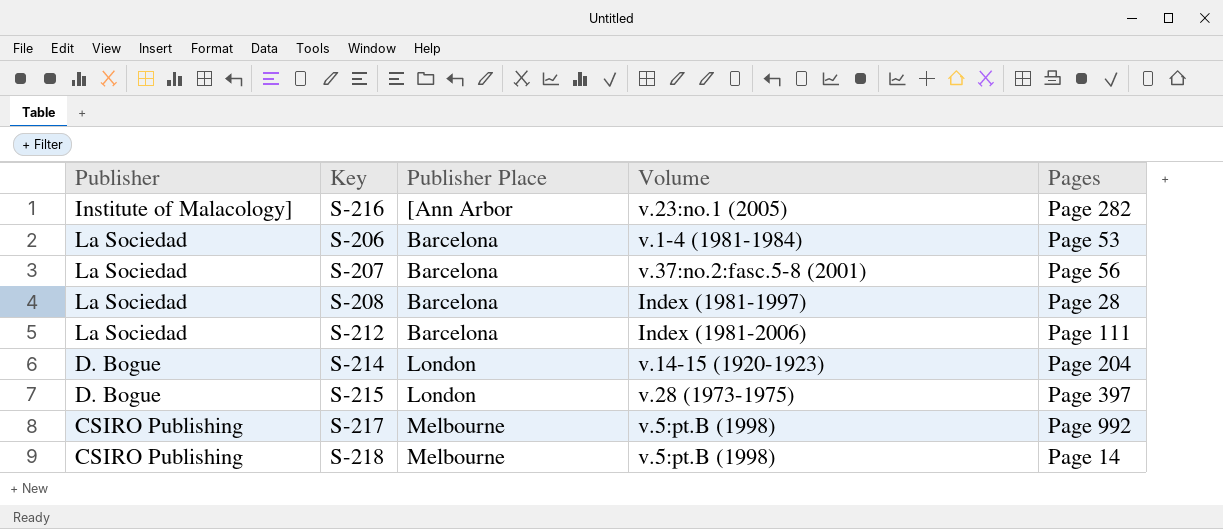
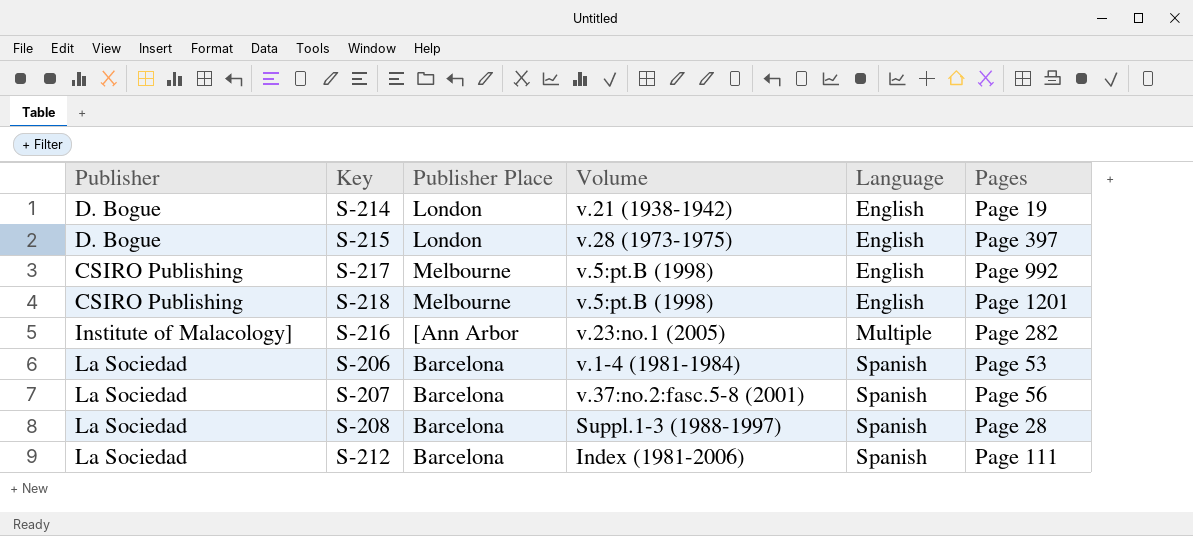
row order: Publisher Place ascending -> Language ascending
column Language | position: none -> 5
S-214 | Volume: v.14-15 (1920-1923) -> v.21 (1938-1942)
S-214 | Pages: Page 204 -> Page 19
S-218 | Pages: Page 14 -> Page 1201
S-208 | Volume: Index (1981-1997) -> Suppl.1-3 (1988-1997)

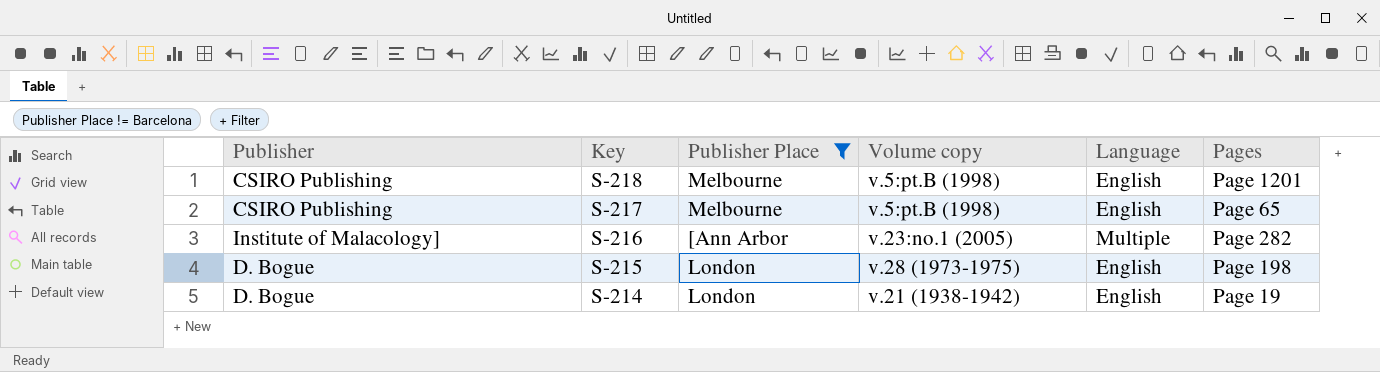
filter: none -> Publisher Place != Barcelona
row order: Language ascending -> Key descending
column name: Volume -> Volume copy
S-217 | Pages: Page 992 -> Page 65
S-215 | Pages: Page 397 -> Page 198

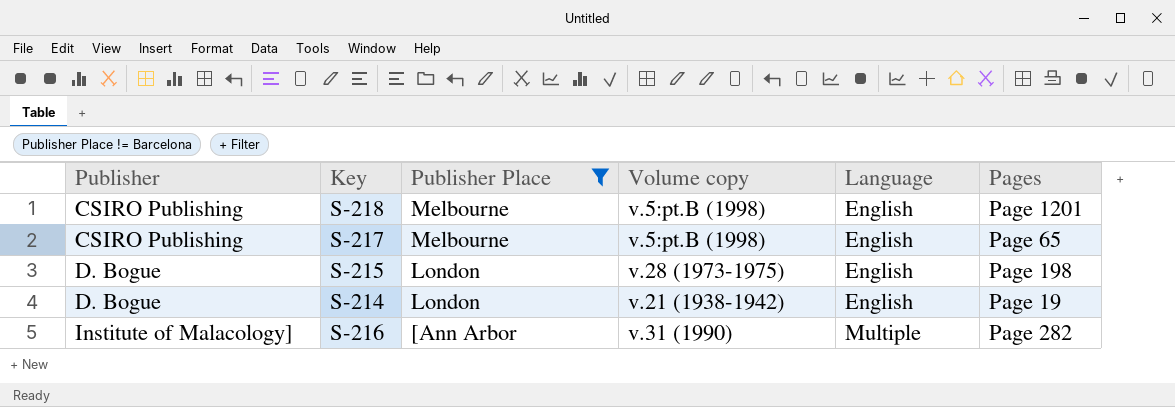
row order: Key descending -> Publisher ascending
S-216 | Volume copy: v.23:no.1 (2005) -> v.31 (1990)

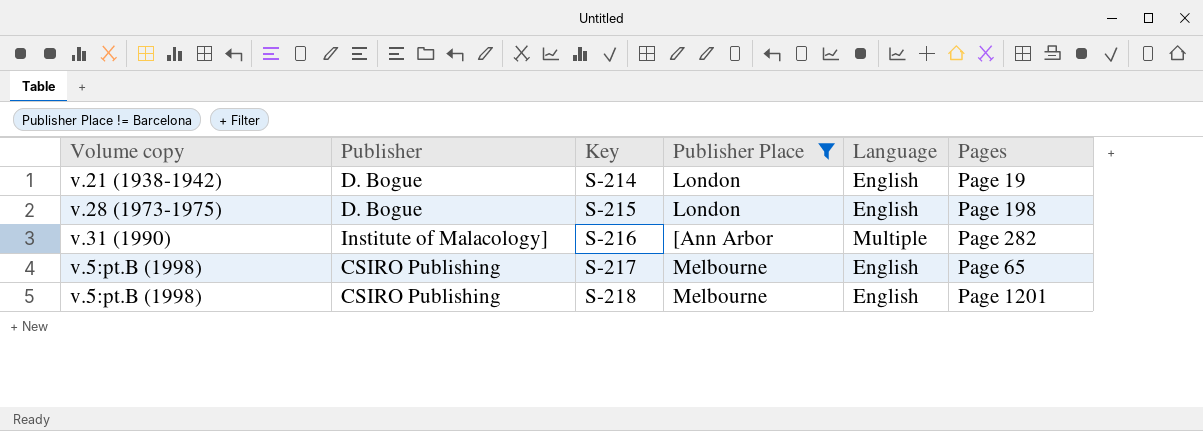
row order: Publisher ascending -> Key ascending
column Volume copy | position: 4 -> 1

